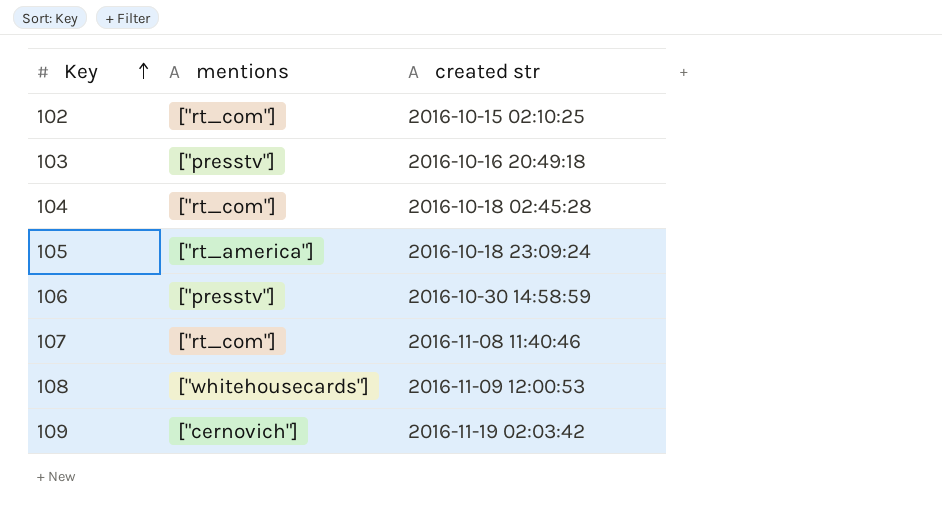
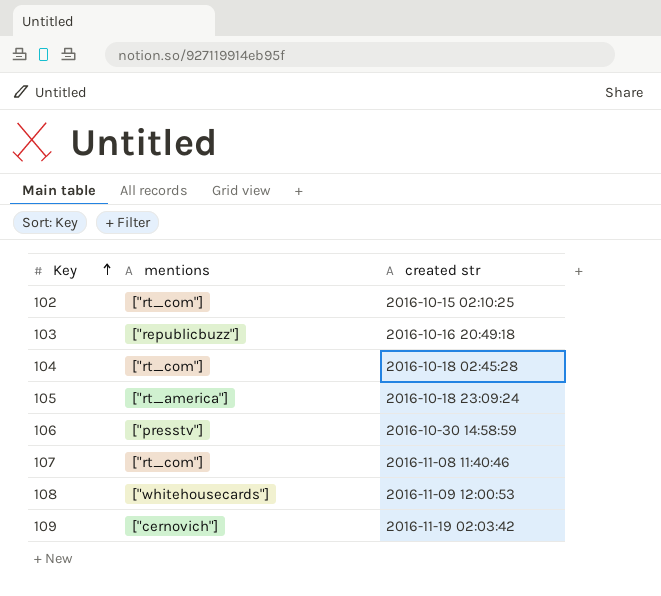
103 | mentions: ["presstv"] -> ["republicbuzz"]

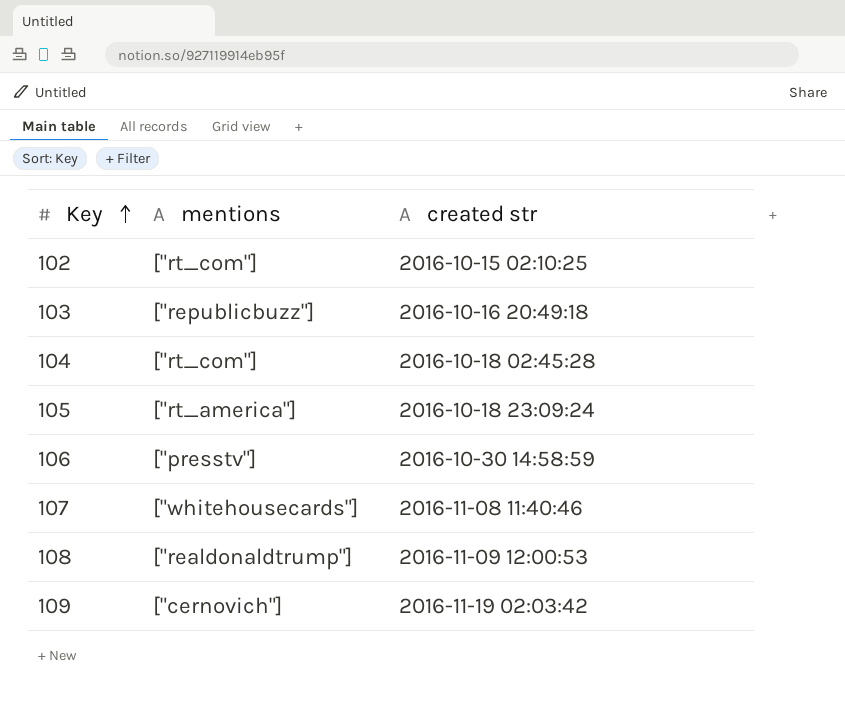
107 | mentions: ["rt_com"] -> ["whitehousecards"]
108 | mentions: ["whitehousecards"] -> ["realdonaldtrump"]

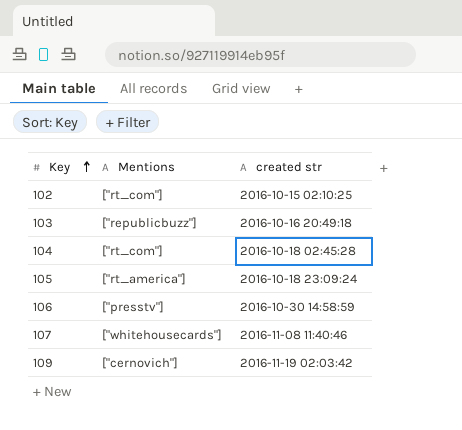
column name: mentions -> Mentions
row 108: ["realdonaldtrump"] | 2016-11-09 12:00:53 -> none

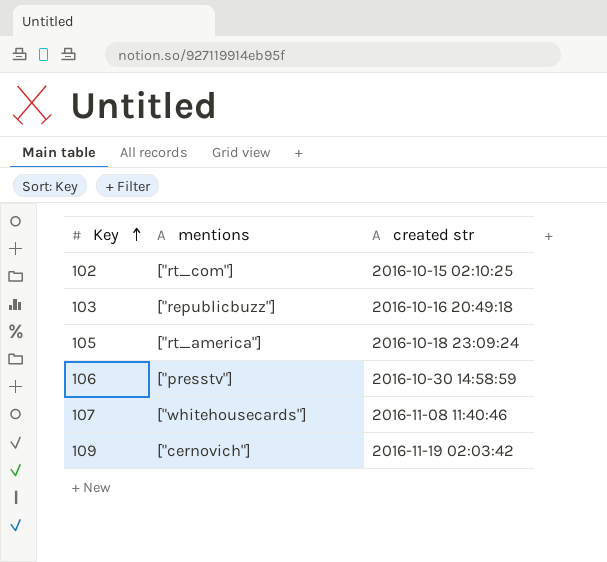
column name: Mentions -> mentions
row 104: ["rt_com"] | 2016-10-18 02:45:28 -> none

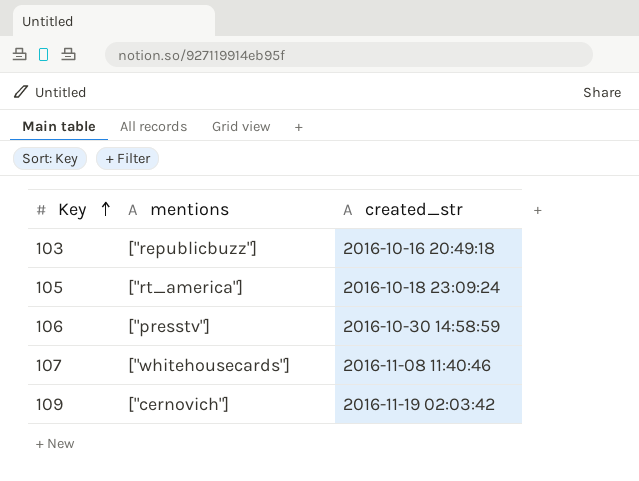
column name: created str -> created_str
row 102: ["rt_com"] | 2016-10-15 02:10:25 -> none

